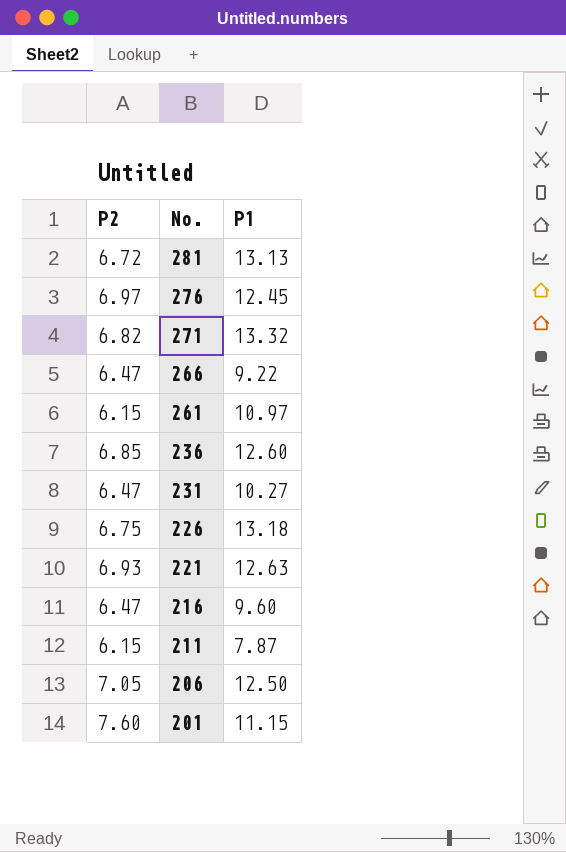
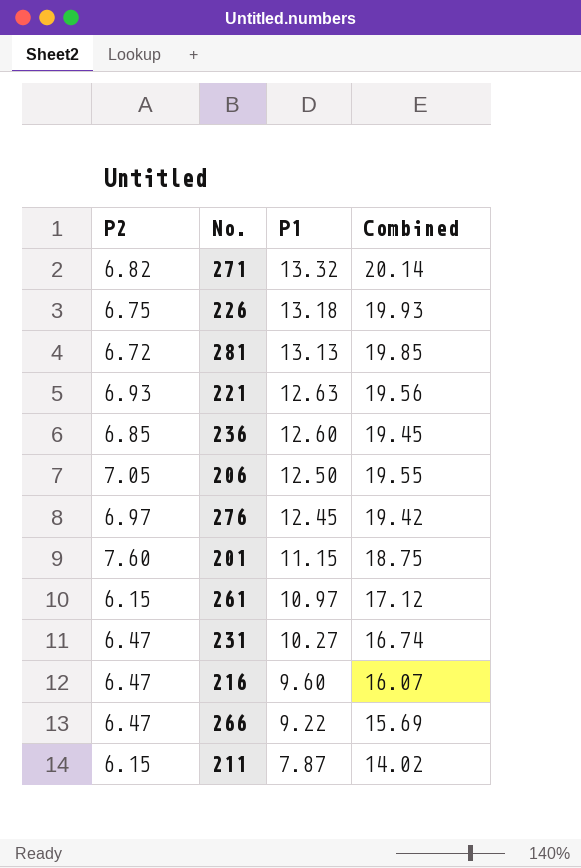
row order: No. descending -> P1 descending
column Combined | formula: none -> [P2] + [P1]

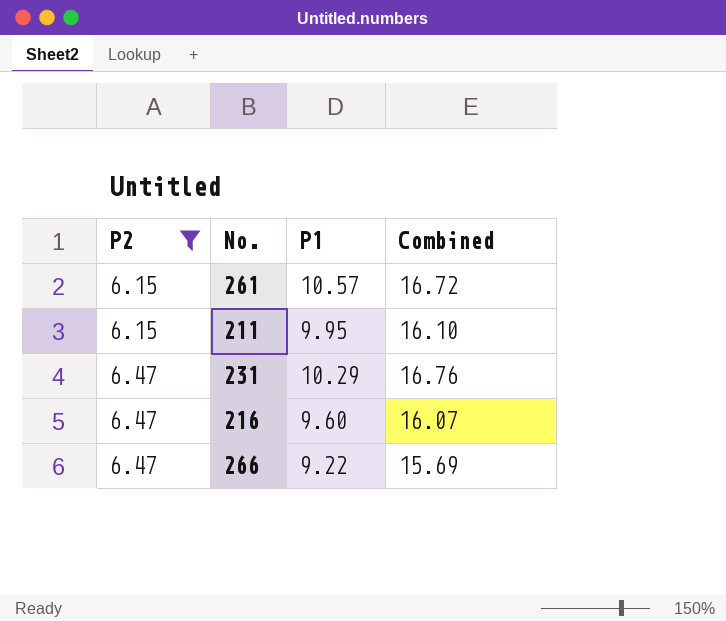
filter: none -> P2 <= 6.47
row order: P1 descending -> P2 ascending
261 | P1: 10.97 -> 10.57
261 | Combined: 17.12 -> 16.72
211 | P1: 7.87 -> 9.95
211 | Combined: 14.02 -> 16.10
231 | P1: 10.27 -> 10.29
231 | Combined: 16.74 -> 16.76

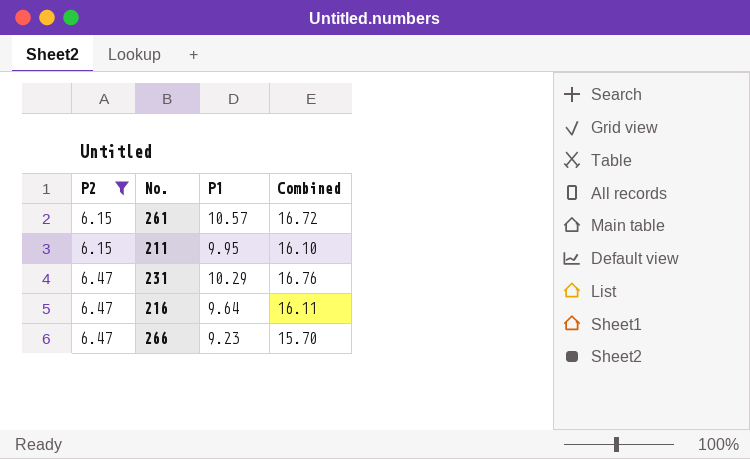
216 | P1: 9.60 -> 9.64
216 | Combined: 16.07 -> 16.11
266 | P1: 9.22 -> 9.23
266 | Combined: 15.69 -> 15.70

